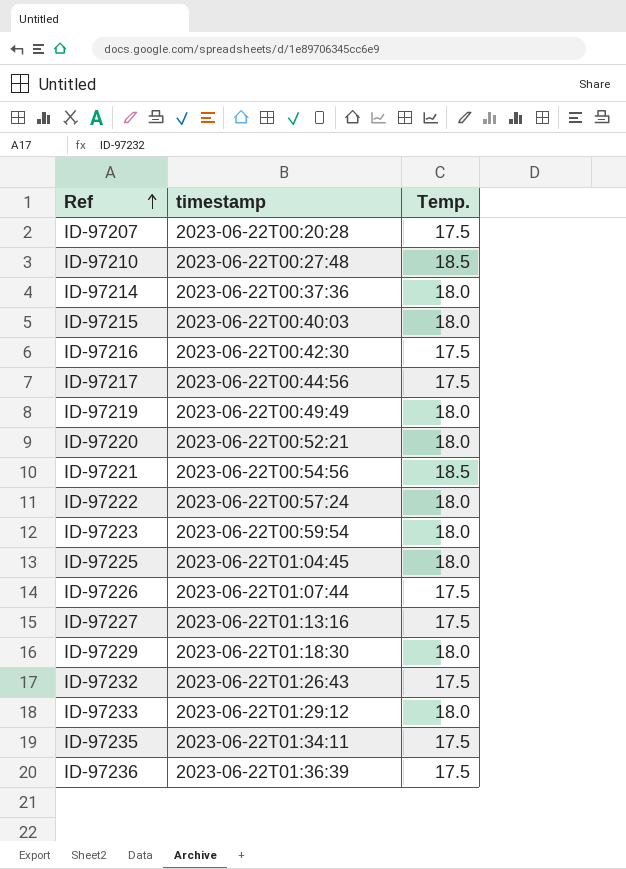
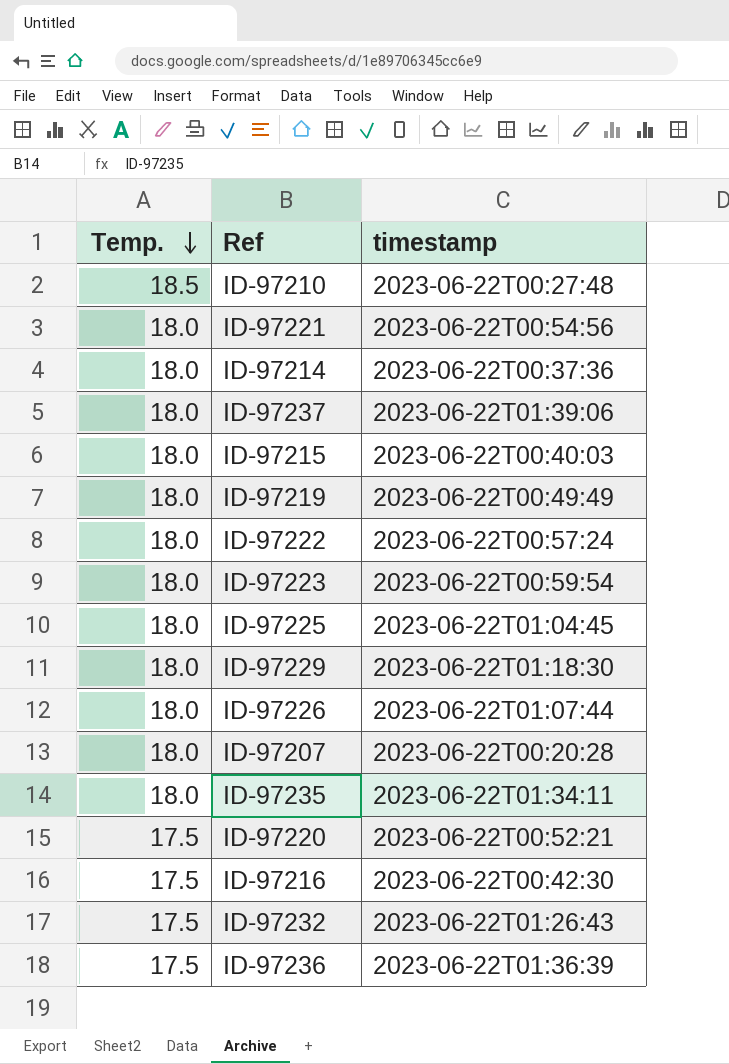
row order: Ref ascending -> Temp. descending
column Temp. | position: 3 -> 1
row ID-97217: 2023-06-22T00:44:56 | 17.5 -> none
row ID-97227: 2023-06-22T01:13:16 | 17.5 -> none
row ID-97233: 2023-06-22T01:29:12 | 18.0 -> none
ID-97221 | Temp.: 18.5 -> 18.0
row ID-97237: none -> 18.0 | 2023-06-22T01:39:06
ID-97226 | Temp.: 17.5 -> 18.0
ID-97207 | Temp.: 17.5 -> 18.0
ID-97235 | Temp.: 17.5 -> 18.0
ID-97220 | Temp.: 18.0 -> 17.5

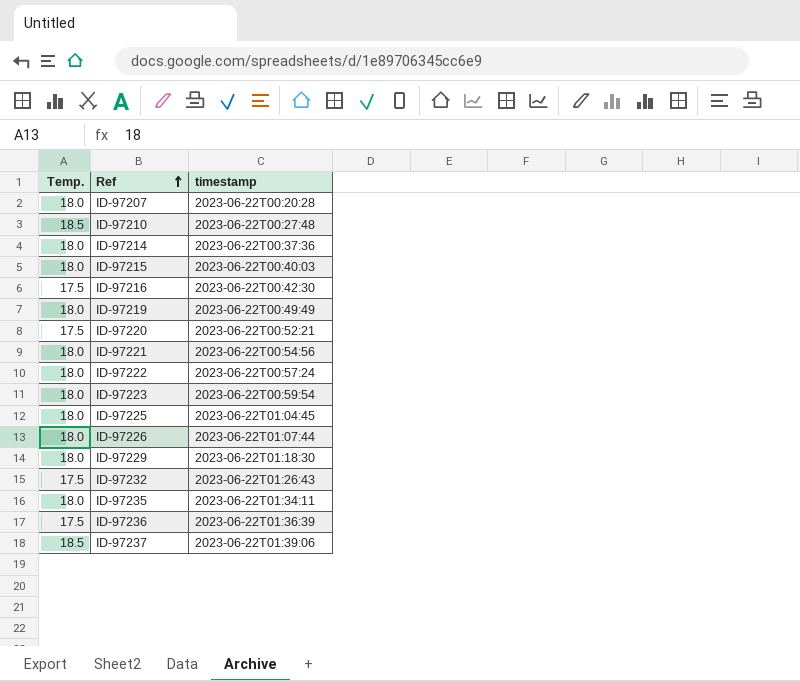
row order: Temp. descending -> Ref ascending
ID-97237 | Temp.: 18.0 -> 18.5

